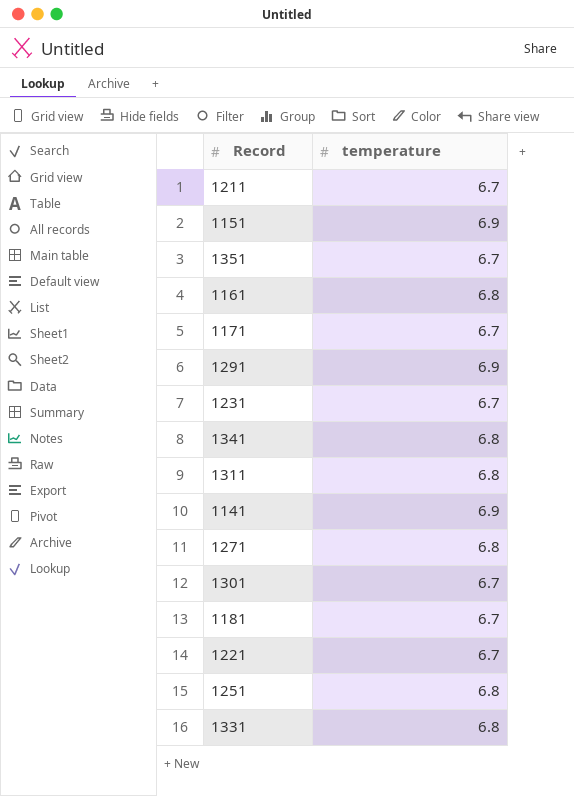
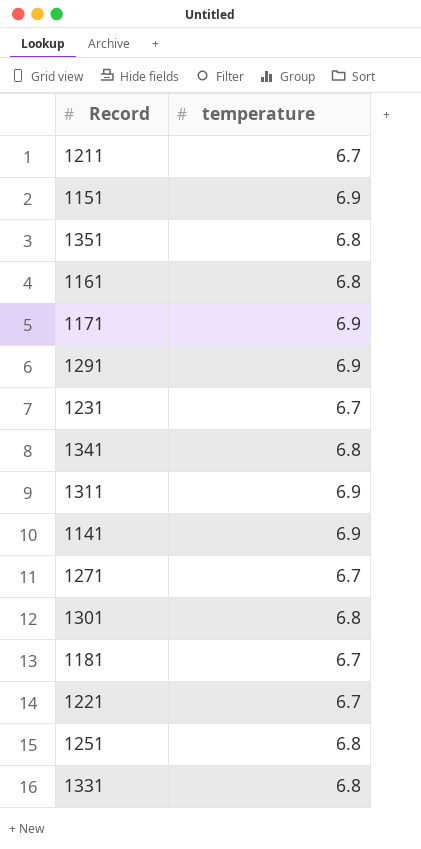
1351 | temperature: 6.7 -> 6.8
1171 | temperature: 6.7 -> 6.9
1311 | temperature: 6.8 -> 6.9
1271 | temperature: 6.8 -> 6.7
1301 | temperature: 6.7 -> 6.8

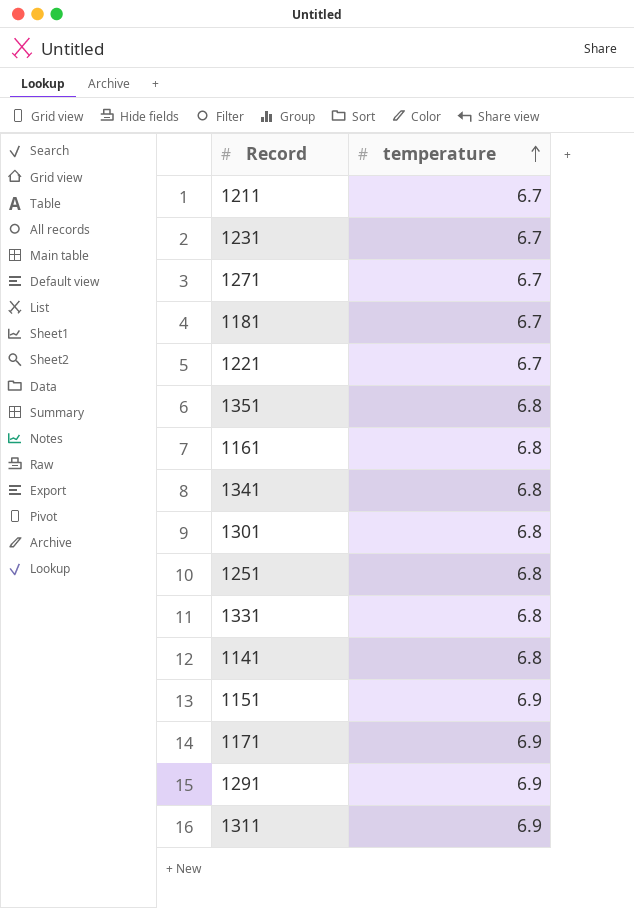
row order: none -> temperature ascending
1141 | temperature: 6.9 -> 6.8

